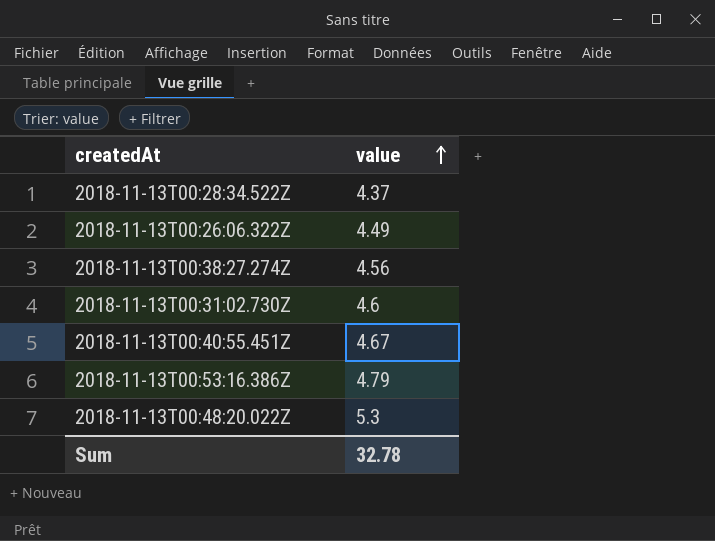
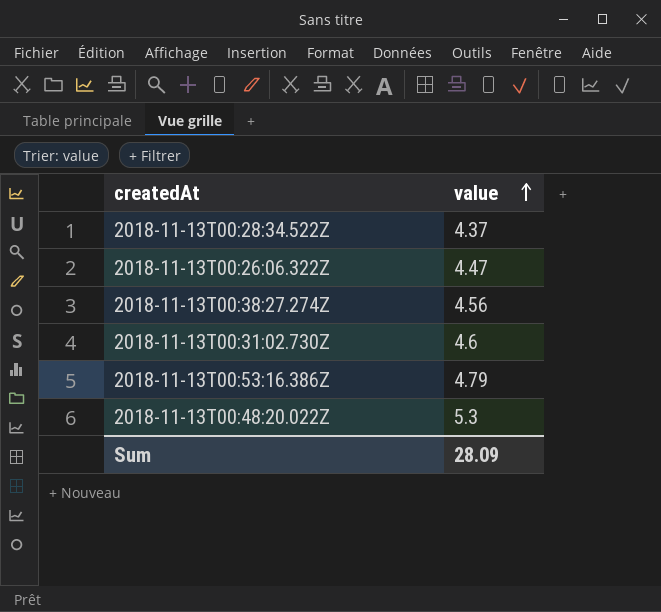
row 2018-11-13T00:40:55.451Z: 4.67 -> none
2018-11-13T00:26:06.322Z | value: 4.49 -> 4.47
Sum | value: 32.78 -> 28.09

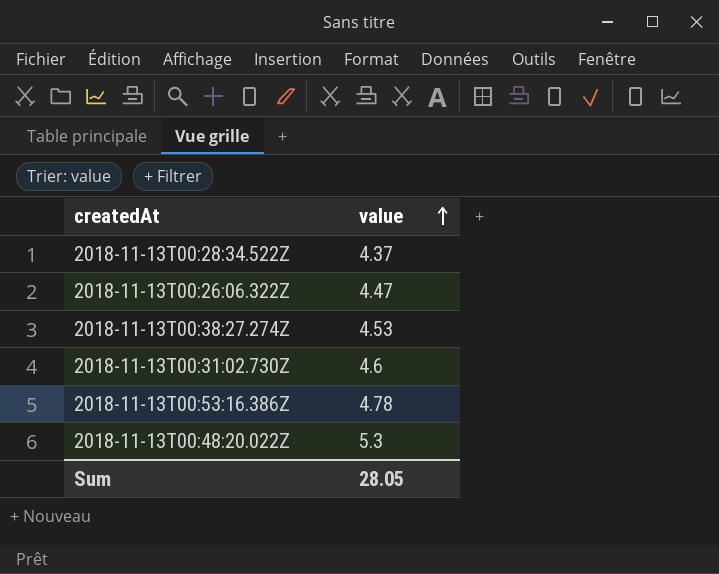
2018-11-13T00:38:27.274Z | value: 4.56 -> 4.53
2018-11-13T00:53:16.386Z | value: 4.79 -> 4.78
Sum | value: 28.09 -> 28.05

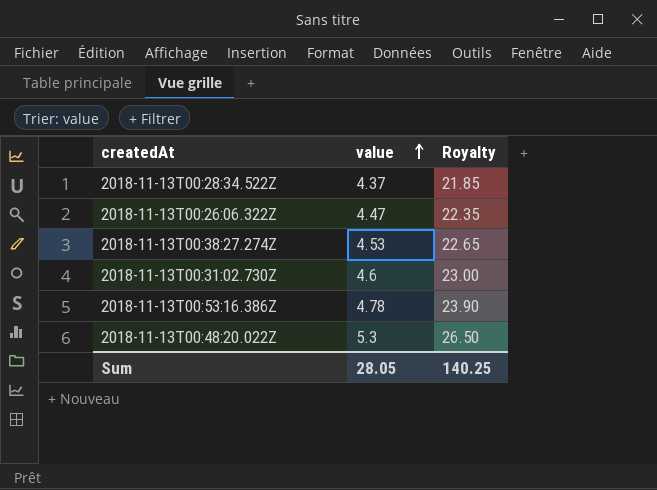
column Royalty | formula: none -> [value] * 5

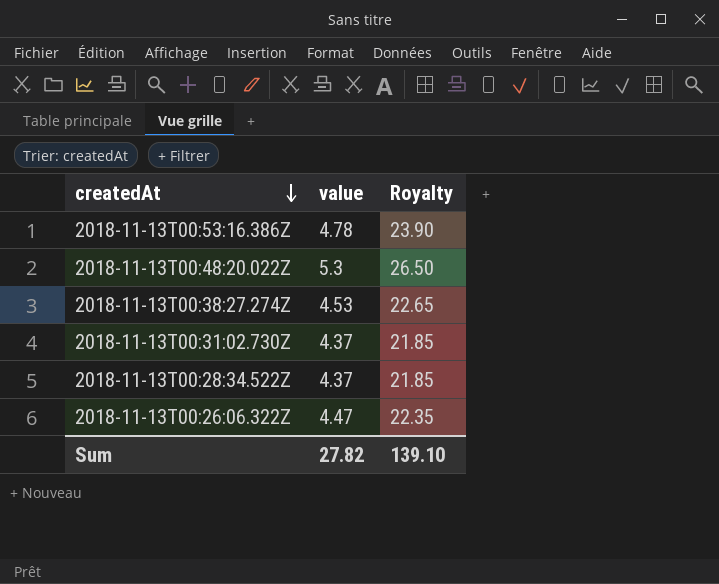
row order: value ascending -> createdAt descending
2018-11-13T00:31:02.730Z | value: 4.6 -> 4.37
2018-11-13T00:31:02.730Z | Royalty: 23.00 -> 21.85
Sum | value: 28.05 -> 27.82
Sum | Royalty: 140.25 -> 139.10

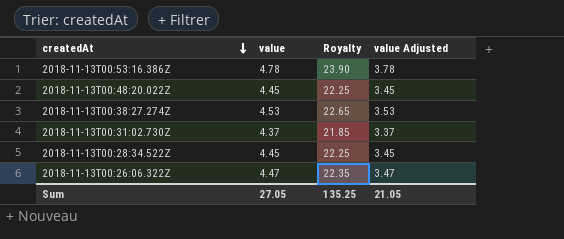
column value Adjusted | formula: none -> [value] - 1
2018-11-13T00:48:20.022Z | value: 5.3 -> 4.45
2018-11-13T00:48:20.022Z | Royalty: 26.50 -> 22.25
2018-11-13T00:28:34.522Z | value: 4.37 -> 4.45
2018-11-13T00:28:34.522Z | Royalty: 21.85 -> 22.25
Sum | value: 27.82 -> 27.05
Sum | Royalty: 139.10 -> 135.25

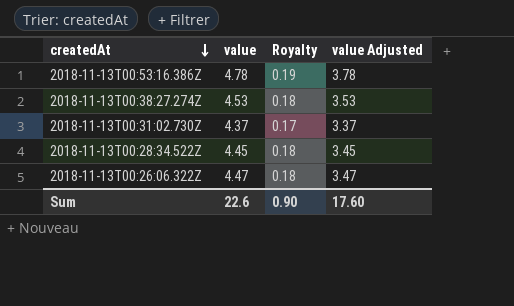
column Royalty | formula: [value] * 5 -> [value] * 0.04
row 2018-11-13T00:48:20.022Z: 4.45 | 22.25 | 3.45 -> none
Sum | value: 27.05 -> 22.6
Sum | Royalty: 135.25 -> 0.90
Sum | value Adjusted: 21.05 -> 17.60

